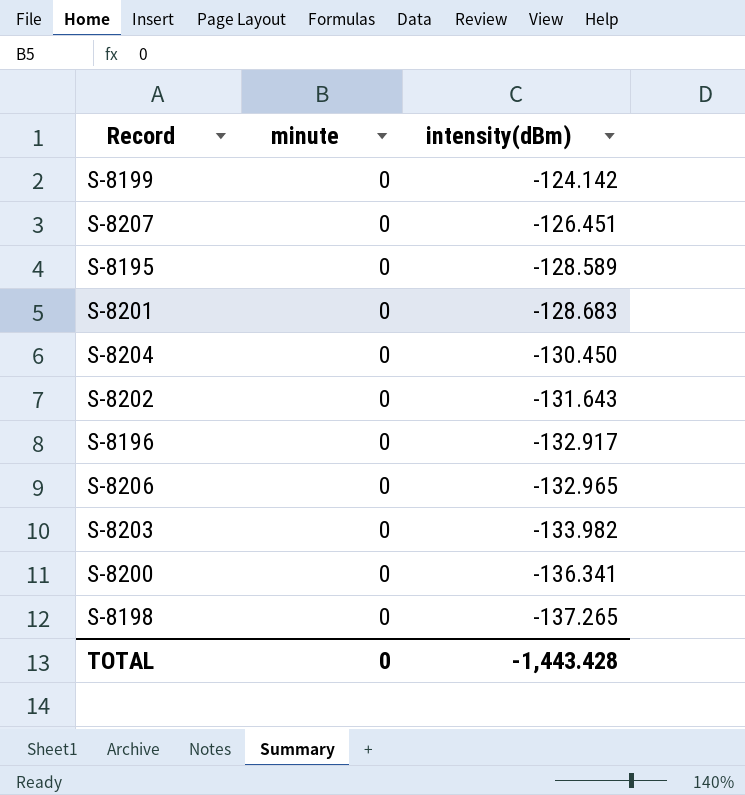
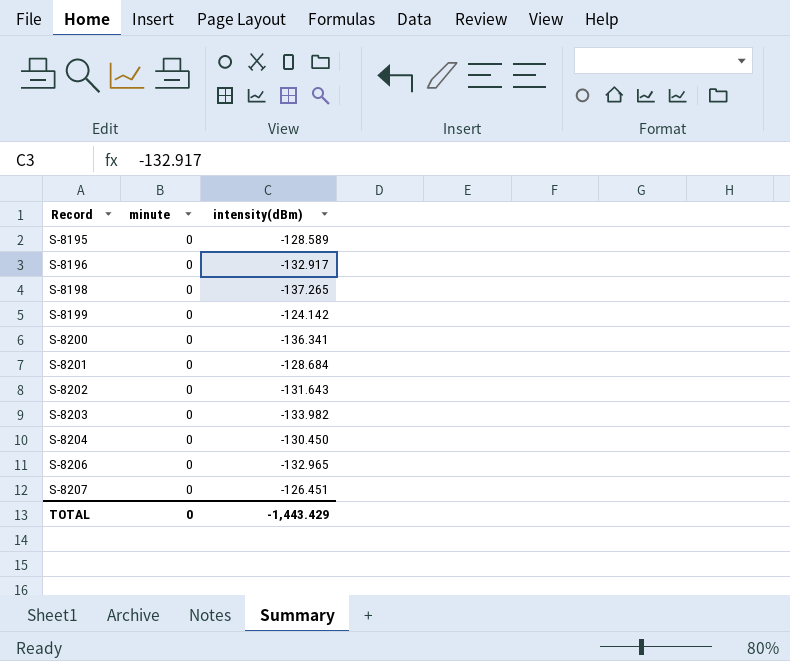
row order: intensity(dBm) descending -> Record ascending
S-8201 | intensity(dBm): -128.683 -> -128.684
TOTAL | intensity(dBm): -1,443.428 -> -1,443.429

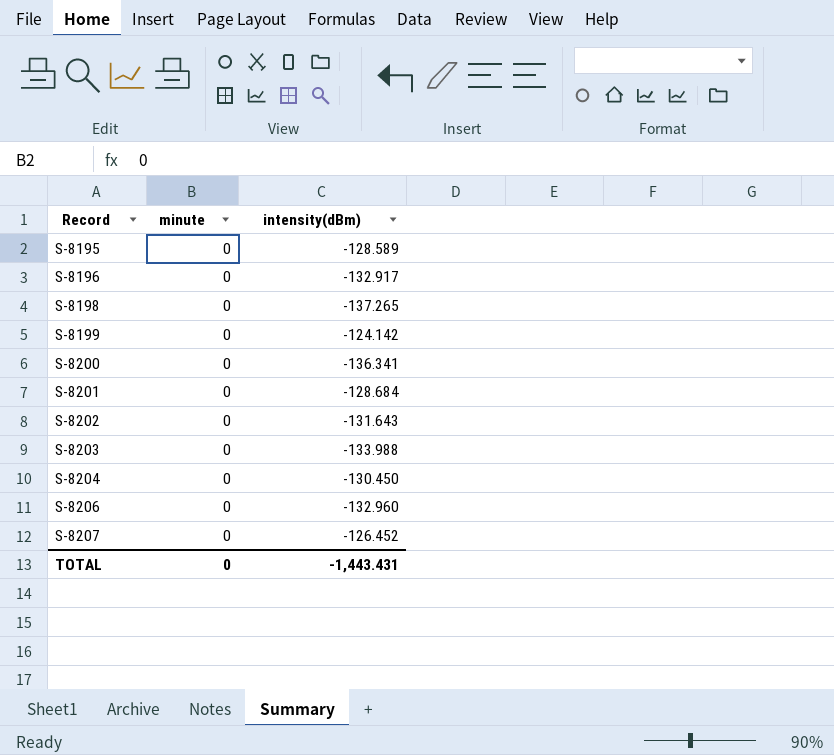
S-8203 | intensity(dBm): -133.982 -> -133.988
S-8206 | intensity(dBm): -132.965 -> -132.960
S-8207 | intensity(dBm): -126.451 -> -126.452
TOTAL | intensity(dBm): -1,443.429 -> -1,443.431

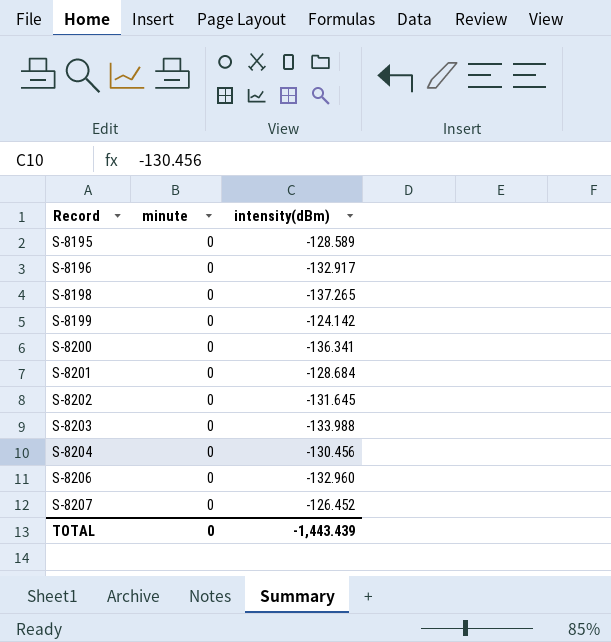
S-8202 | intensity(dBm): -131.643 -> -131.645
S-8204 | intensity(dBm): -130.450 -> -130.456
TOTAL | intensity(dBm): -1,443.431 -> -1,443.439

